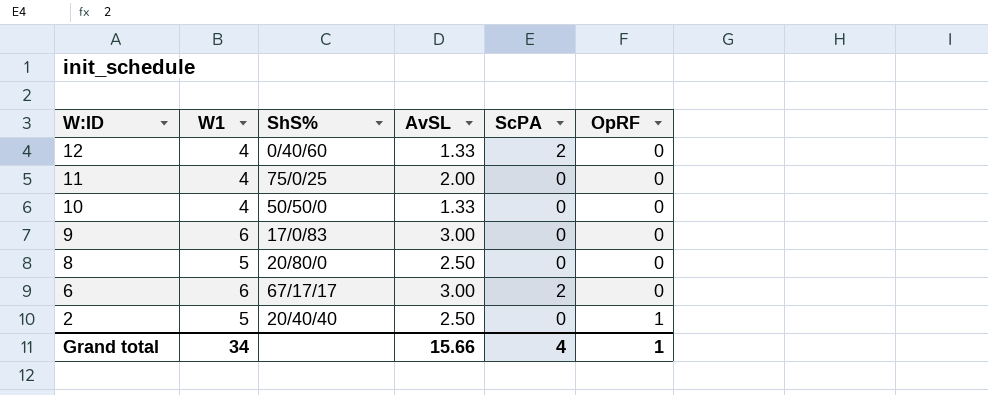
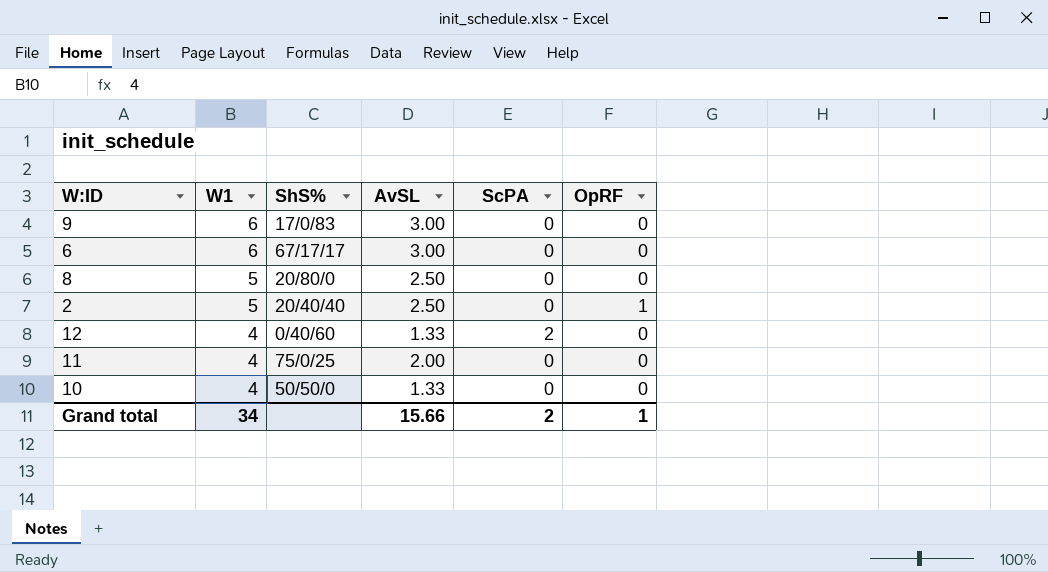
row order: W:ID descending -> W1 descending
6 | ScPA: 2 -> 0
Grand total | ScPA: 4 -> 2

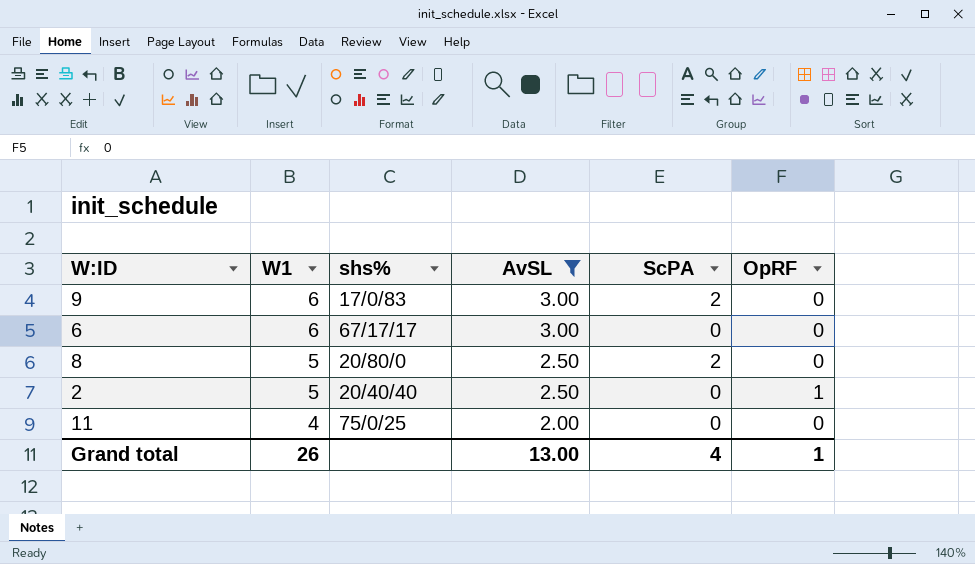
filter: none -> AvSL != 1.33
column name: ShS% -> shs%
9 | ScPA: 0 -> 2
8 | ScPA: 0 -> 2
Grand total | W1: 34 -> 26
Grand total | AvSL: 15.66 -> 13.00
Grand total | ScPA: 2 -> 4

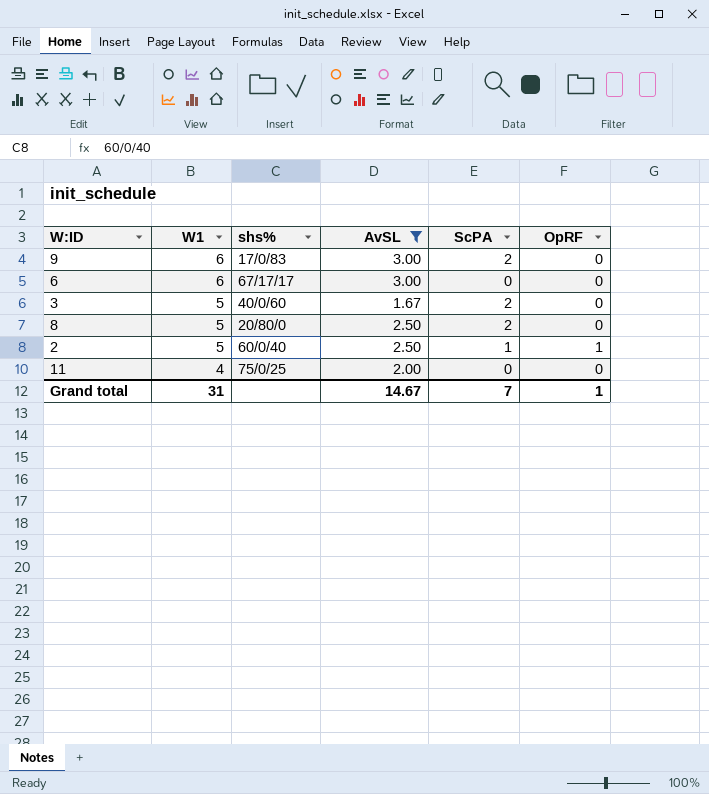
row 3: none -> 5 | 40/0/60 | 1.67 | 2 | 0
2 | shs%: 20/40/40 -> 60/0/40
2 | ScPA: 0 -> 1
Grand total | W1: 26 -> 31
Grand total | AvSL: 13.00 -> 14.67
Grand total | ScPA: 4 -> 7

